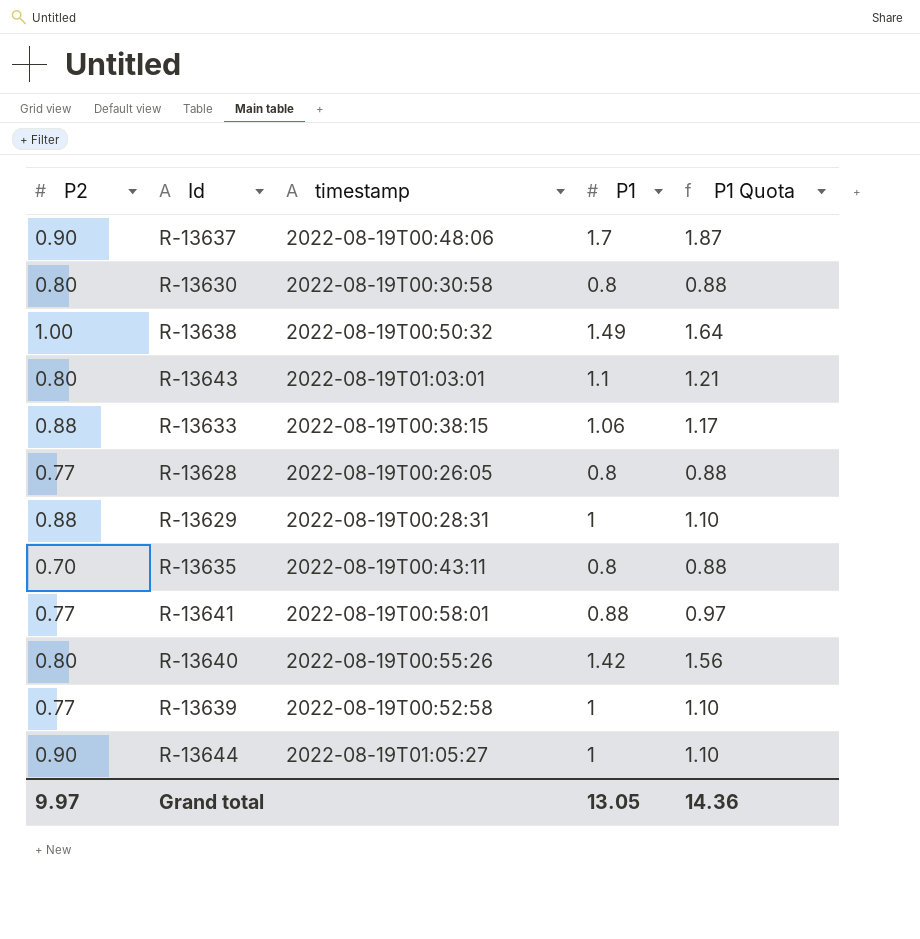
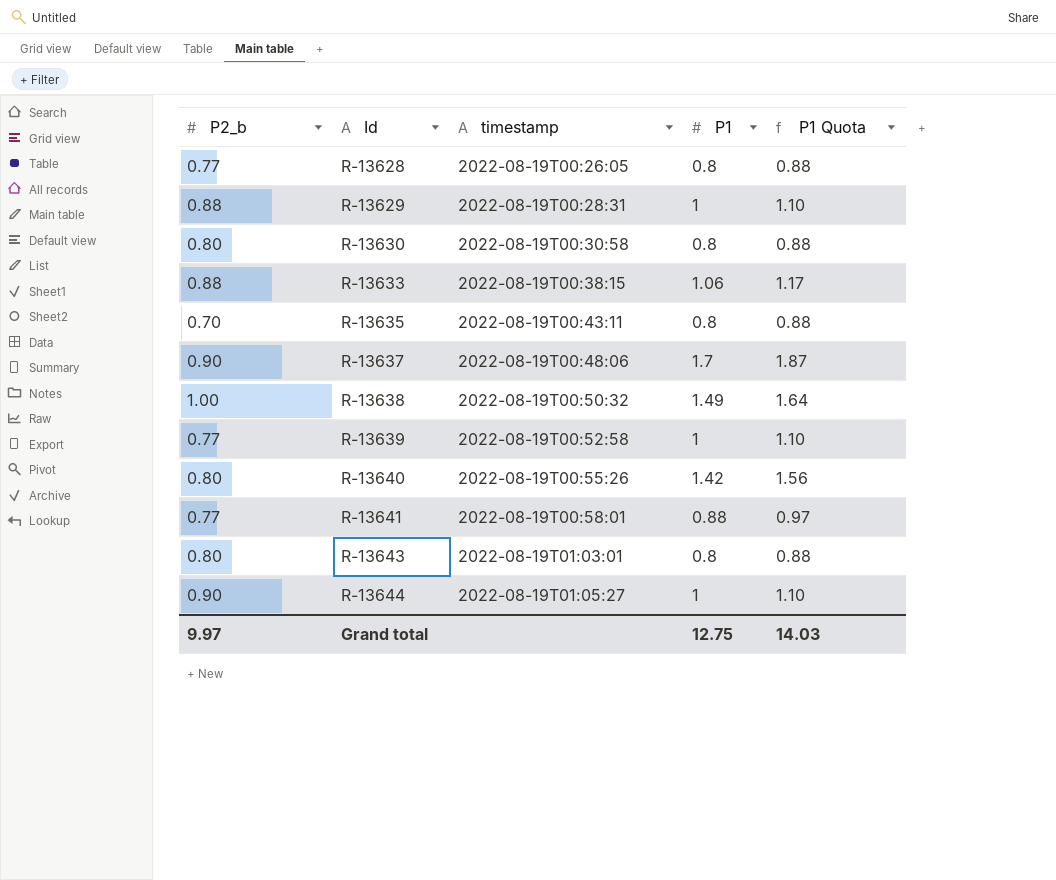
row order: none -> Id ascending
column name: P2 -> P2_b
R-13643 | P1: 1.1 -> 0.8
R-13643 | P1 Quota: 1.21 -> 0.88
Grand total | P1: 13.05 -> 12.75
Grand total | P1 Quota: 14.36 -> 14.03

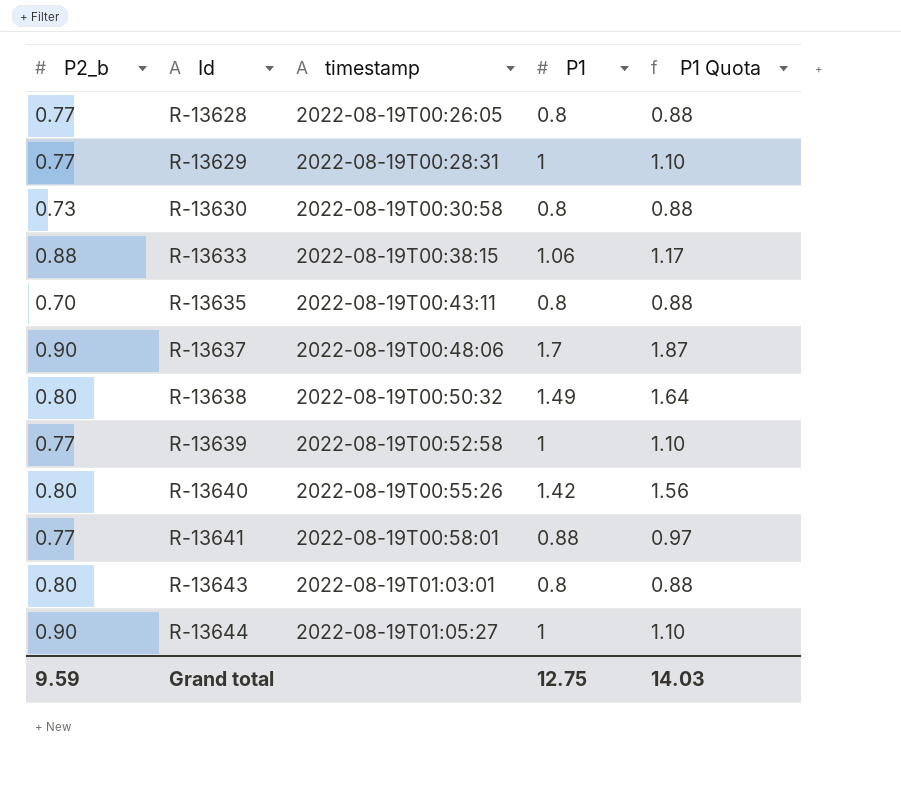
R-13629 | P2_b: 0.88 -> 0.77
R-13630 | P2_b: 0.80 -> 0.73
R-13638 | P2_b: 1.00 -> 0.80
Grand total | P2_b: 9.97 -> 9.59

